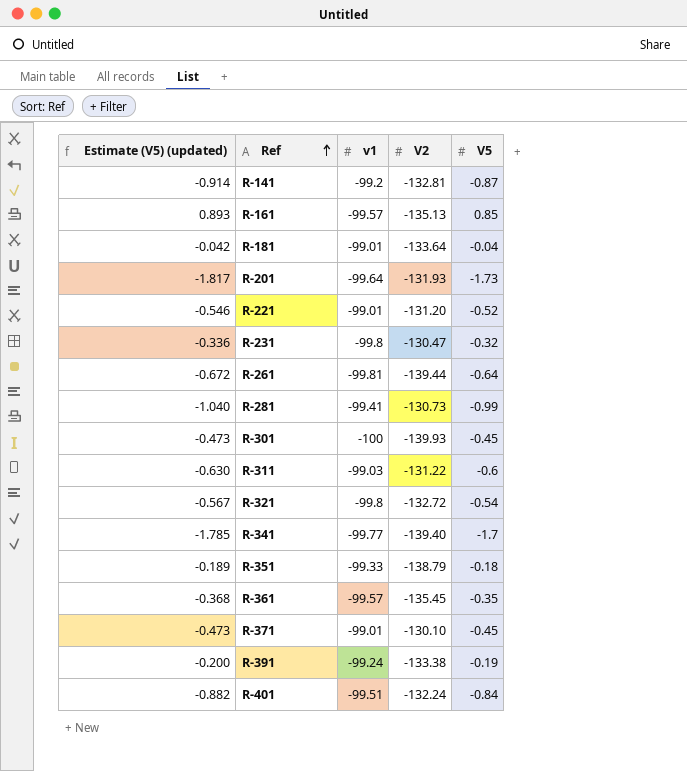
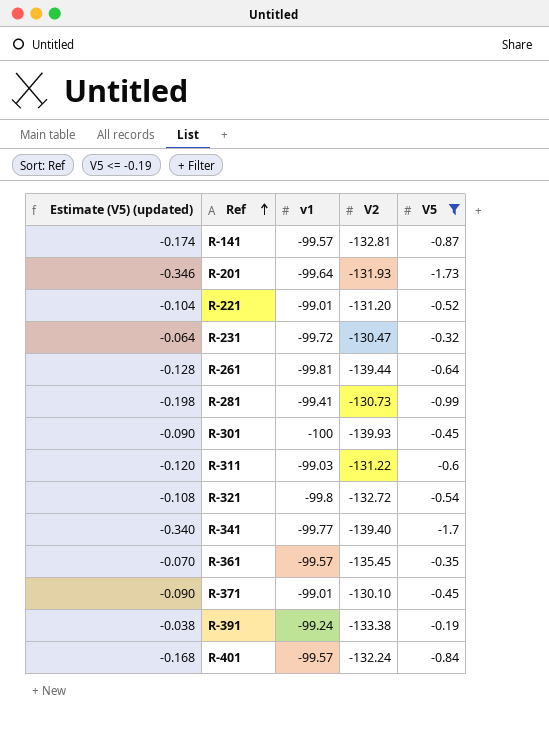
filter: none -> V5 <= -0.19
column Estimate (V5) (updated) | formula: [V5] * 1.05 -> [V5] * 0.2
R-141 | v1: -99.2 -> -99.57
R-231 | v1: -99.8 -> -99.72
R-401 | v1: -99.51 -> -99.57

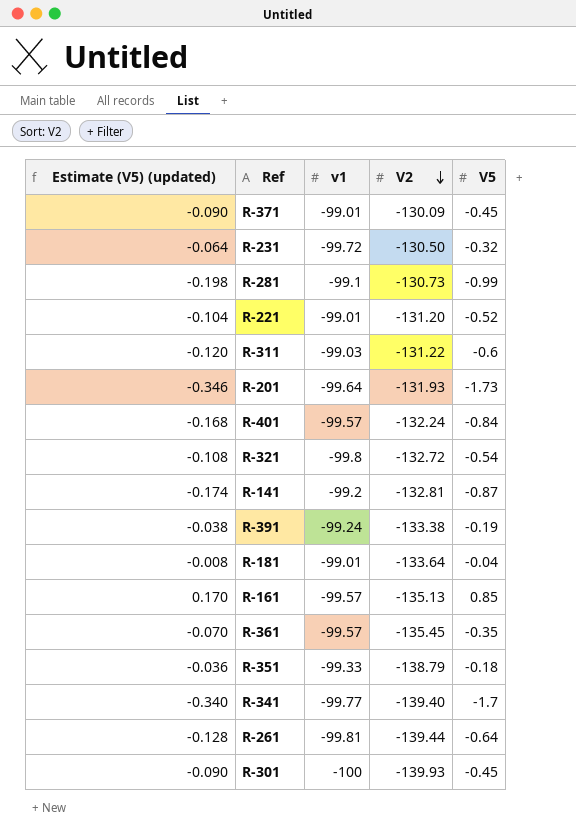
filter: V5 <= -0.19 -> none
row order: Ref ascending -> V2 descending
R-371 | V2: -130.10 -> -130.09
R-231 | V2: -130.47 -> -130.50
R-281 | v1: -99.41 -> -99.1
R-141 | v1: -99.57 -> -99.2

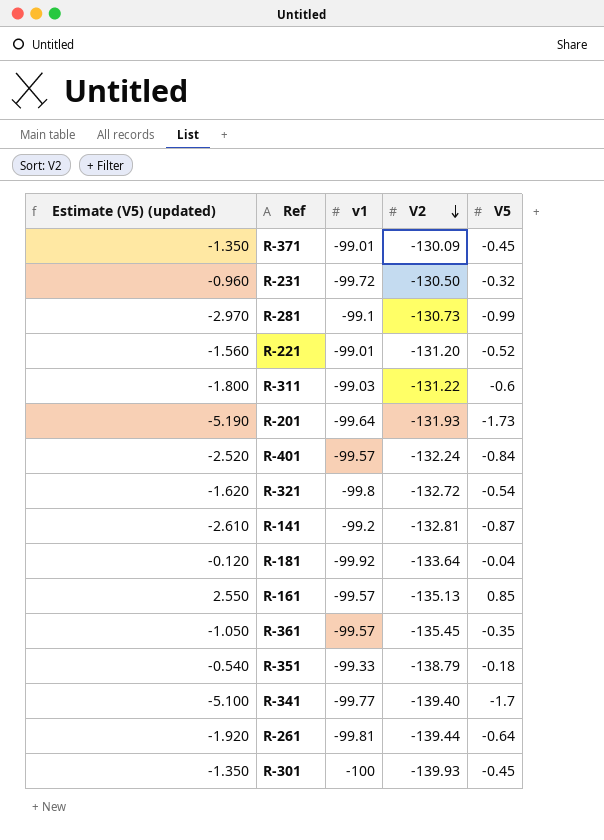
column Estimate (V5) (updated) | formula: [V5] * 0.2 -> [V5] * 3
row R-391: -0.038 | -99.24 | -133.38 | -0.19 -> none
R-181 | v1: -99.01 -> -99.92

